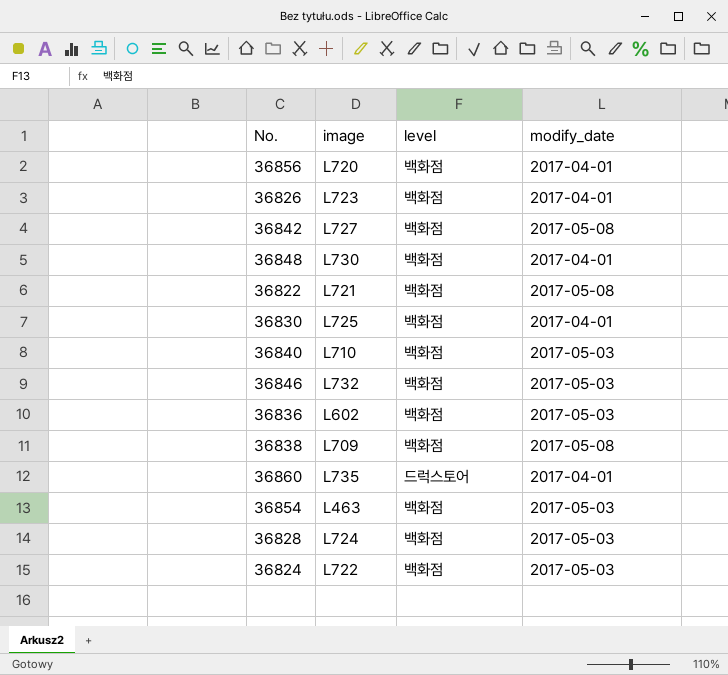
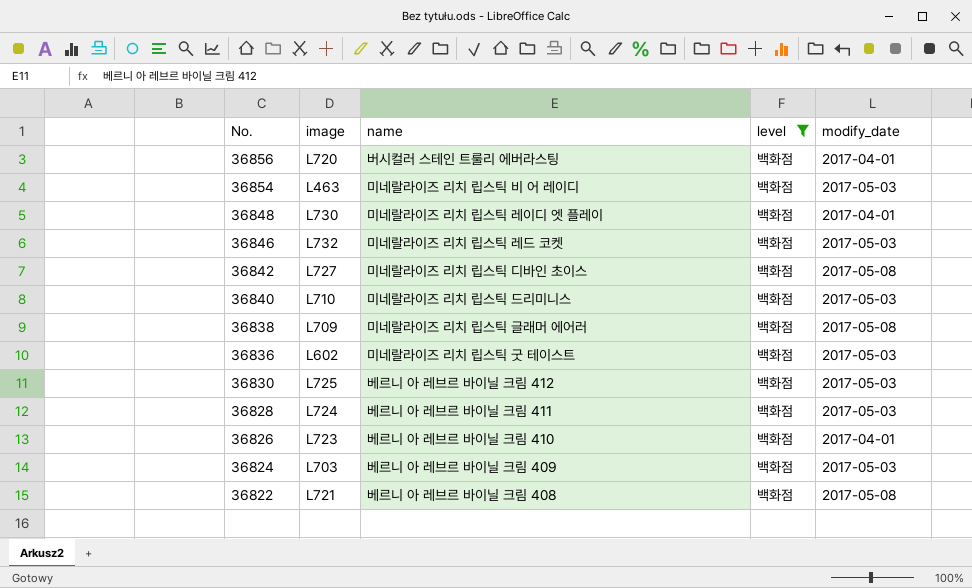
filter: none -> level = 백화점
row order: none -> No. descending
column name | position: none -> 3
36830 | modify_date: 2017-04-01 -> 2017-05-03
36824 | image: L722 -> L703

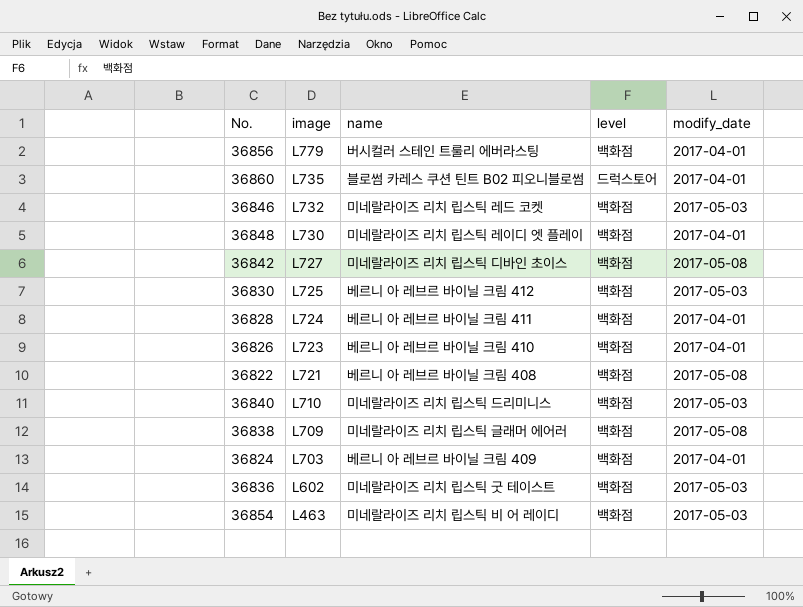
filter: level = 백화점 -> none
row order: No. descending -> image descending
36856 | image: L720 -> L779
36828 | modify_date: 2017-05-03 -> 2017-04-01
36824 | modify_date: 2017-05-03 -> 2017-04-01

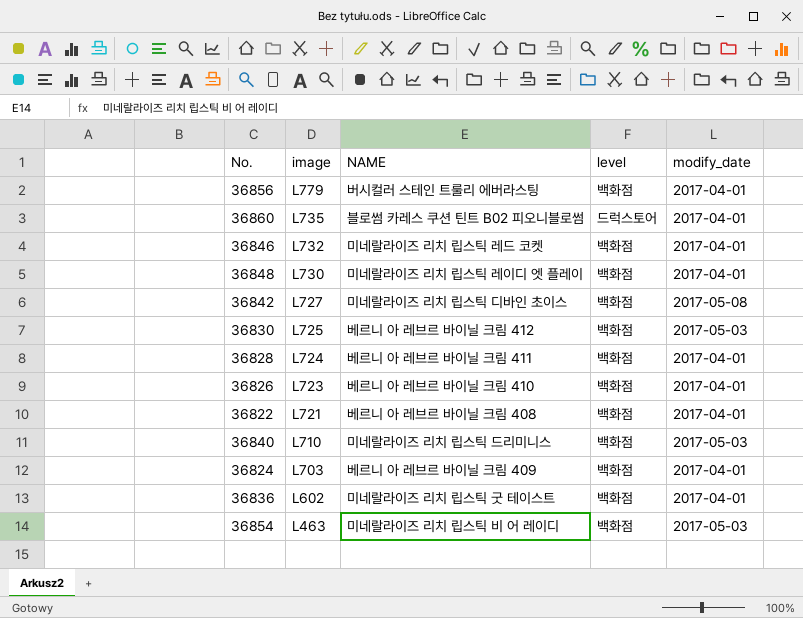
column name: name -> NAME
row 36838: L709 | 미네랄라이즈 리치 립스틱 글래머 에어러 | 백화점 | 2017-05-08 -> none
36846 | modify_date: 2017-05-03 -> 2017-04-01
36822 | modify_date: 2017-05-08 -> 2017-04-01
36836 | modify_date: 2017-05-03 -> 2017-04-01

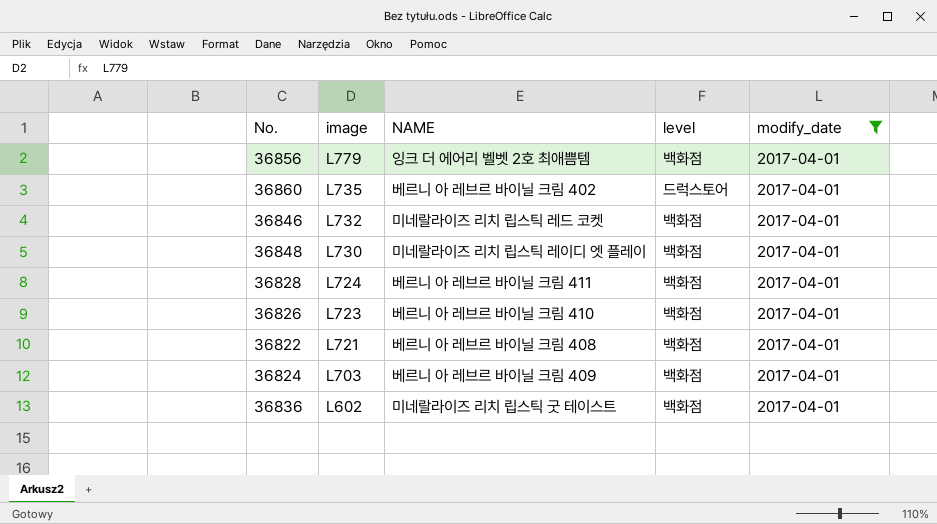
filter: none -> modify_date = 2017-04-01
36856 | NAME: 버시컬러 스테인 트룰리 에버라스팅 -> 잉크 더 에어리 벨벳 2호 최애쁨템
36860 | NAME: 블로썸 카레스 쿠션 틴트 B02 피오니블로썸 -> 베르니 아 레브르 바이닐 크림 402

